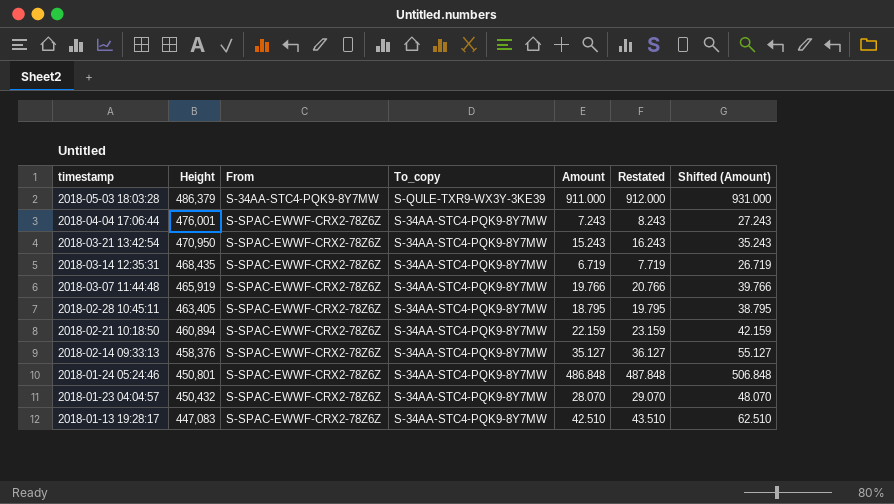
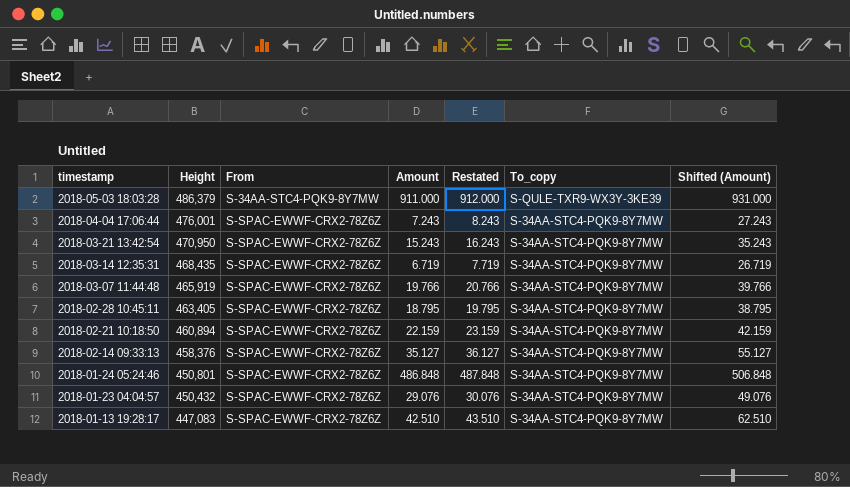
column To_copy | position: 4 -> 6
2018-01-23 04:04:57 | Amount: 28.070 -> 29.076
2018-01-23 04:04:57 | Restated: 29.070 -> 30.076
2018-01-23 04:04:57 | Shifted (Amount): 48.070 -> 49.076

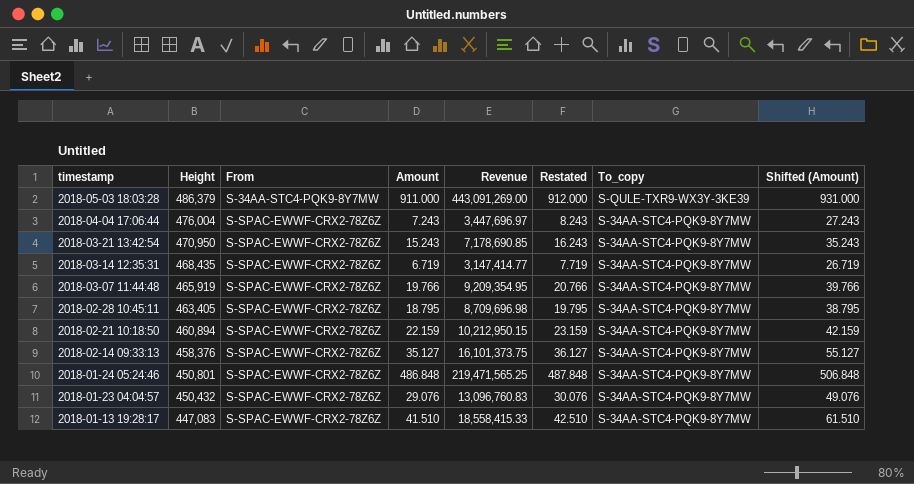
column Revenue | formula: none -> [Height] * [Amount]
2018-04-04 17:06:44 | Height: 476,001 -> 476,004
2018-01-13 19:28:17 | Amount: 42.510 -> 41.510
2018-01-13 19:28:17 | Restated: 43.510 -> 42.510
2018-01-13 19:28:17 | Shifted (Amount): 62.510 -> 61.510

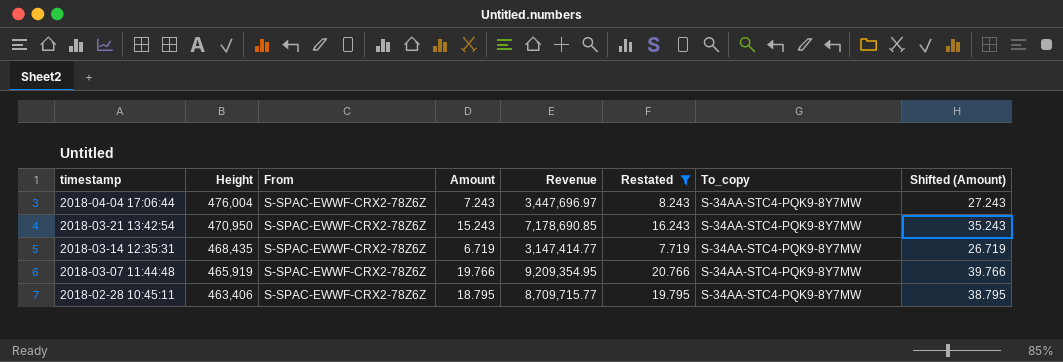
filter: none -> Restated <= 20.766
2018-02-28 10:45:11 | Height: 463,405 -> 463,406
2018-02-28 10:45:11 | Revenue: 8,709,696.98 -> 8,709,715.77

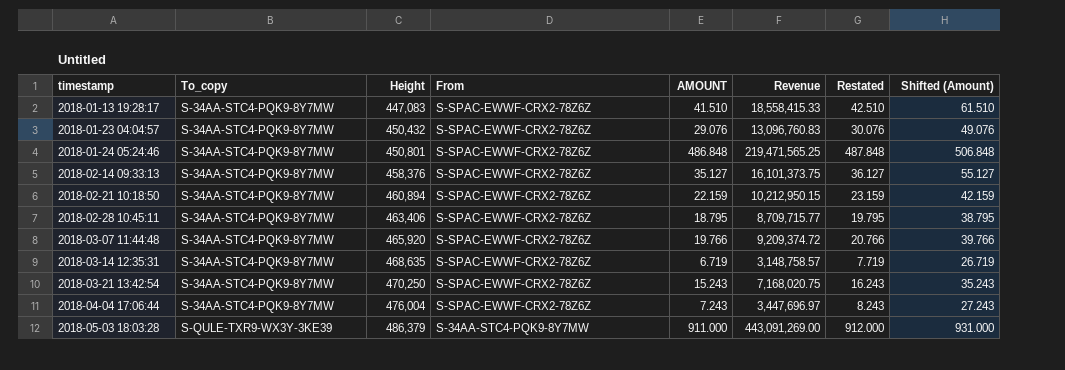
filter: Restated <= 20.766 -> none
row order: timestamp descending -> timestamp ascending
column To_copy | position: 7 -> 2
column name: Amount -> AMOUNT
2018-03-07 11:44:48 | Height: 465,919 -> 465,920
2018-03-07 11:44:48 | Revenue: 9,209,354.95 -> 9,209,374.72
2018-03-14 12:35:31 | Height: 468,435 -> 468,635
2018-03-14 12:35:31 | Revenue: 3,147,414.77 -> 3,148,758.57
2018-03-21 13:42:54 | Height: 470,950 -> 470,250
2018-03-21 13:42:54 | Revenue: 7,178,690.85 -> 7,168,020.75

